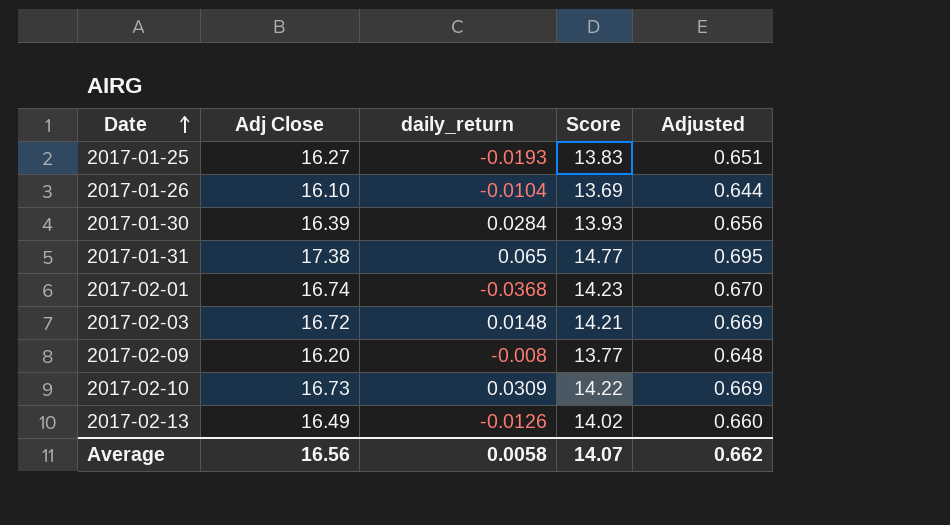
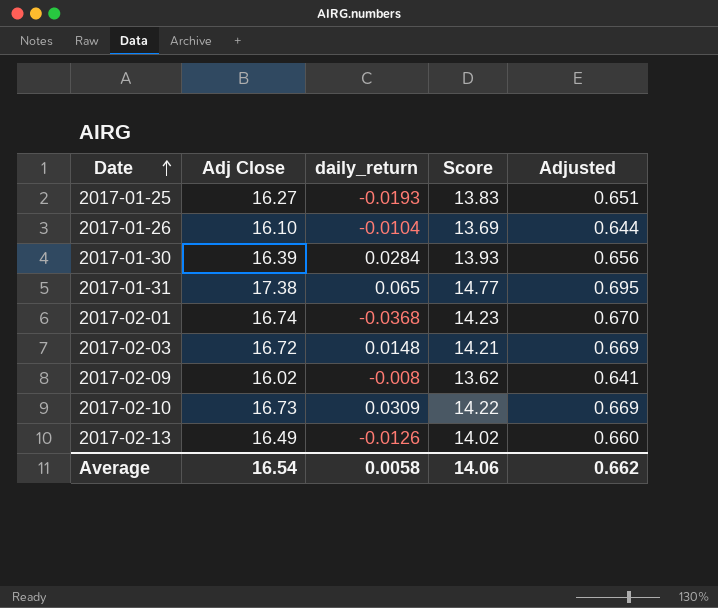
2017-02-09 | Adj Close: 16.20 -> 16.02
2017-02-09 | Score: 13.77 -> 13.62
2017-02-09 | Adjusted: 0.648 -> 0.641
Average | Adj Close: 16.56 -> 16.54
Average | Score: 14.07 -> 14.06

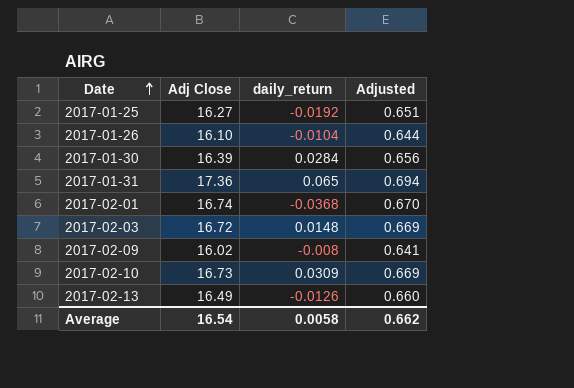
column Score | formula: [Adj Close] * 0.85 -> none
2017-01-25 | daily_return: -0.0193 -> -0.0192
2017-01-31 | Adj Close: 17.38 -> 17.36
2017-01-31 | Adjusted: 0.695 -> 0.694

